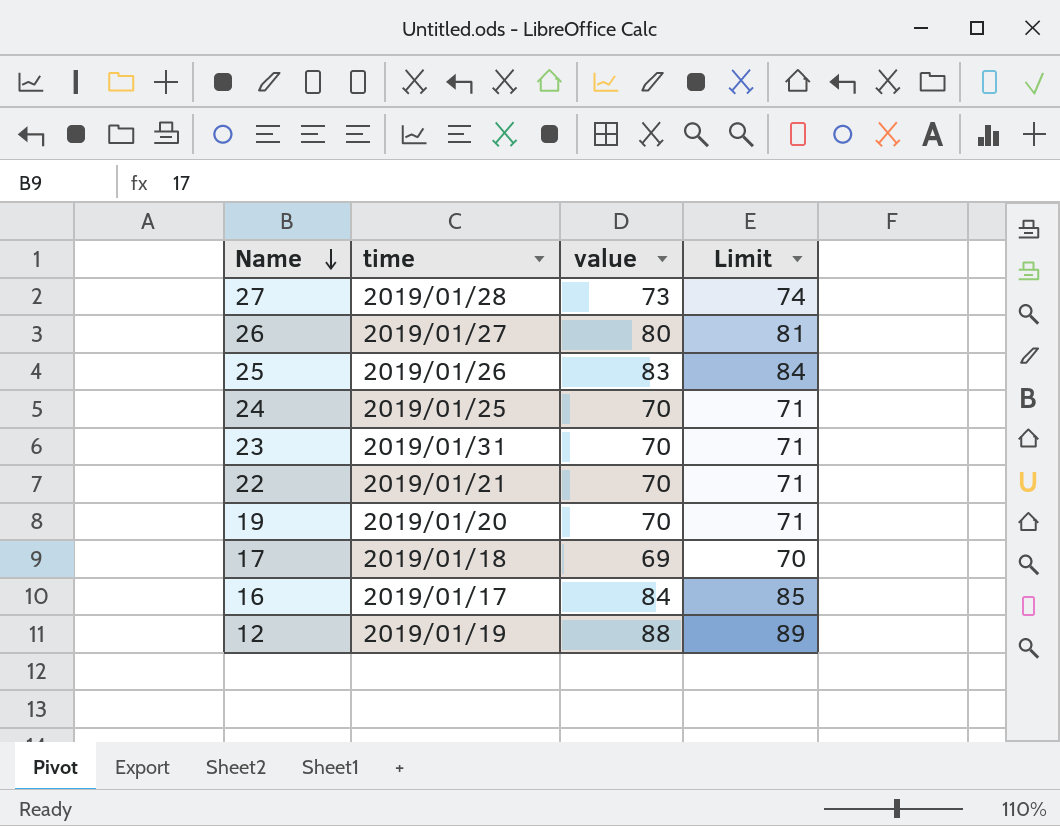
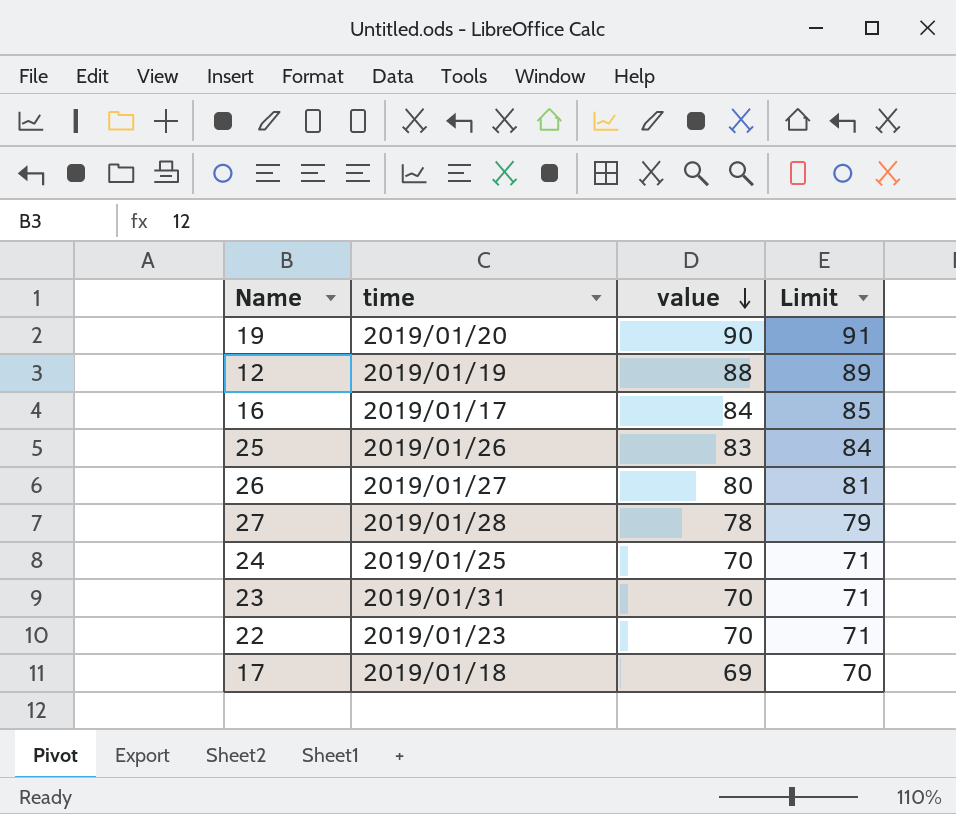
row order: Name descending -> value descending
19 | value: 70 -> 90
19 | Limit: 71 -> 91
27 | value: 73 -> 78
27 | Limit: 74 -> 79
22 | time: 2019/01/21 -> 2019/01/23

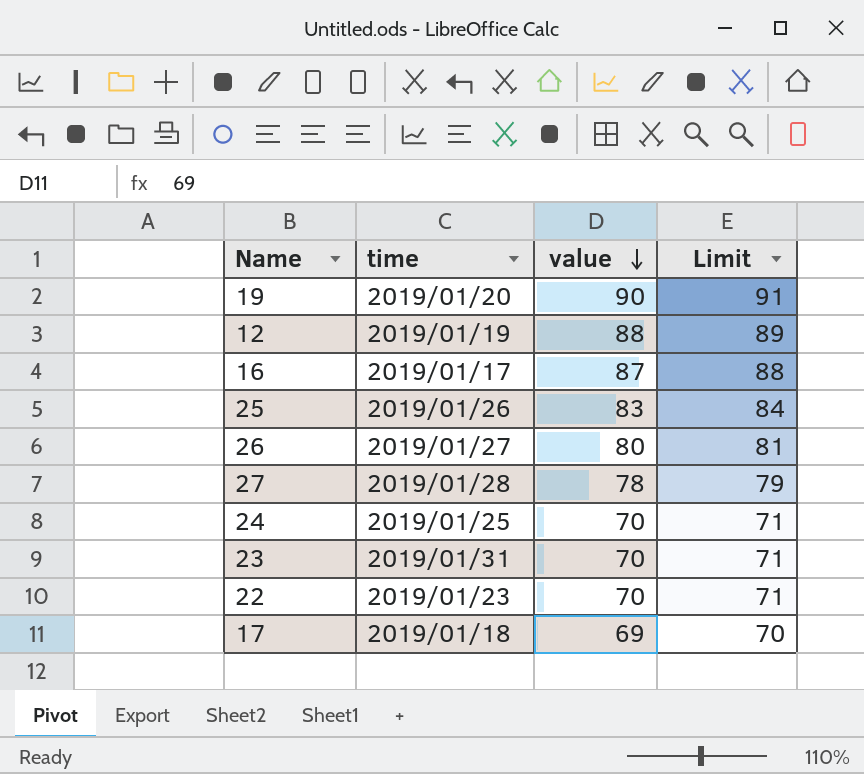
16 | value: 84 -> 87
16 | Limit: 85 -> 88

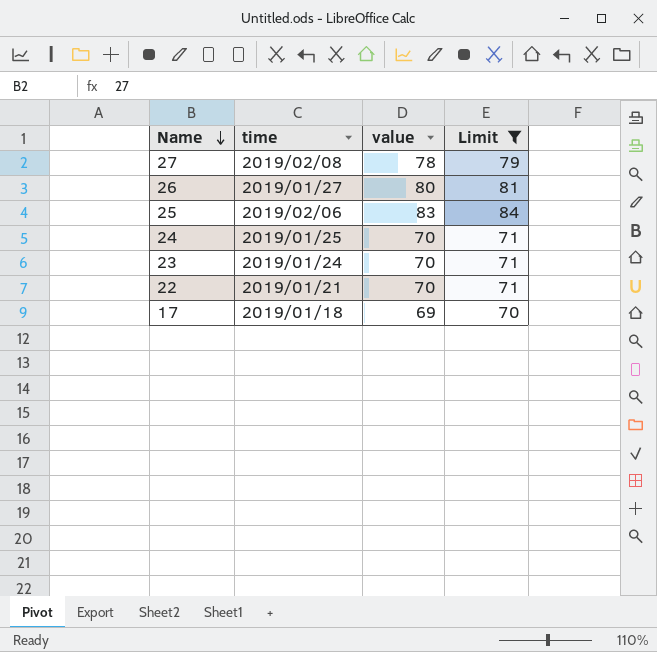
filter: none -> Limit <= 84
row order: value descending -> Name descending
27 | time: 2019/01/28 -> 2019/02/08
25 | time: 2019/01/26 -> 2019/02/06
23 | time: 2019/01/31 -> 2019/01/24
22 | time: 2019/01/23 -> 2019/01/21

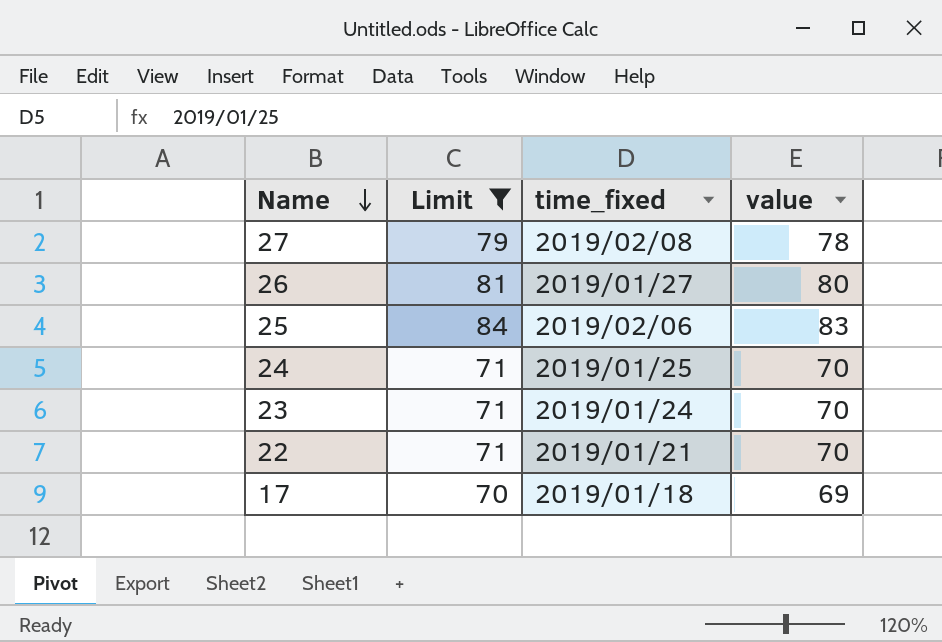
column Limit | position: 4 -> 2
column name: time -> time_fixed

